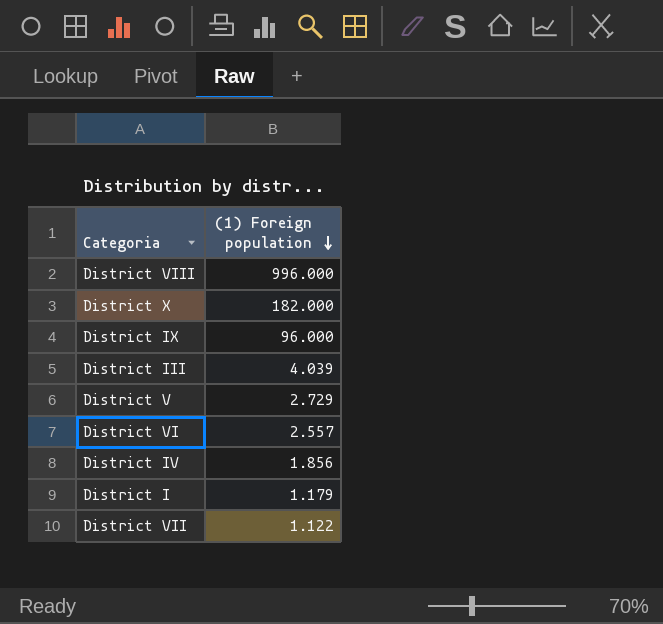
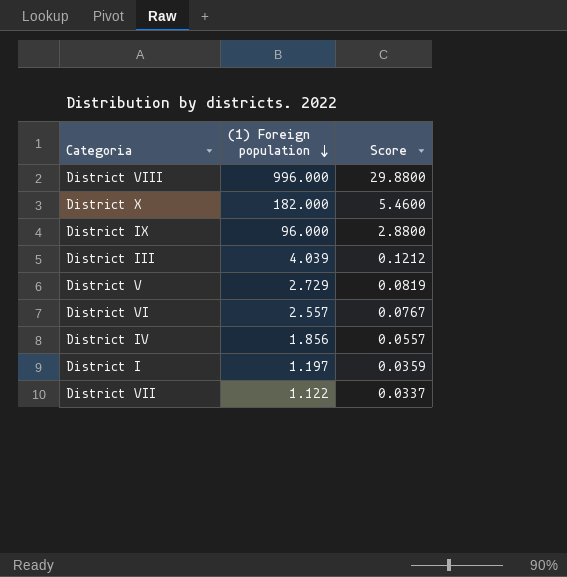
column Score | formula: none -> [(1) Foreign population] * 0.03
District I | (1) Foreign population: 1.179 -> 1.197

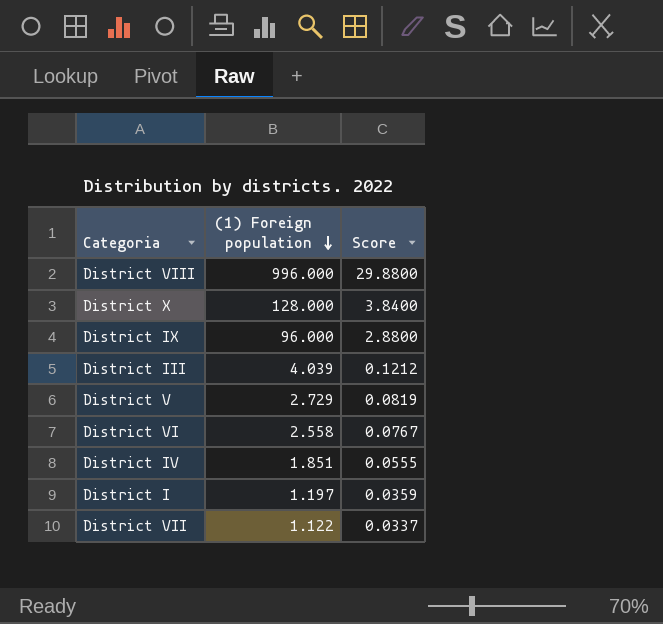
District X | (1) Foreign population: 182.000 -> 128.000
District X | Score: 5.4600 -> 3.8400
District VI | (1) Foreign population: 2.557 -> 2.558
District IV | (1) Foreign population: 1.856 -> 1.851
District IV | Score: 0.0557 -> 0.0555

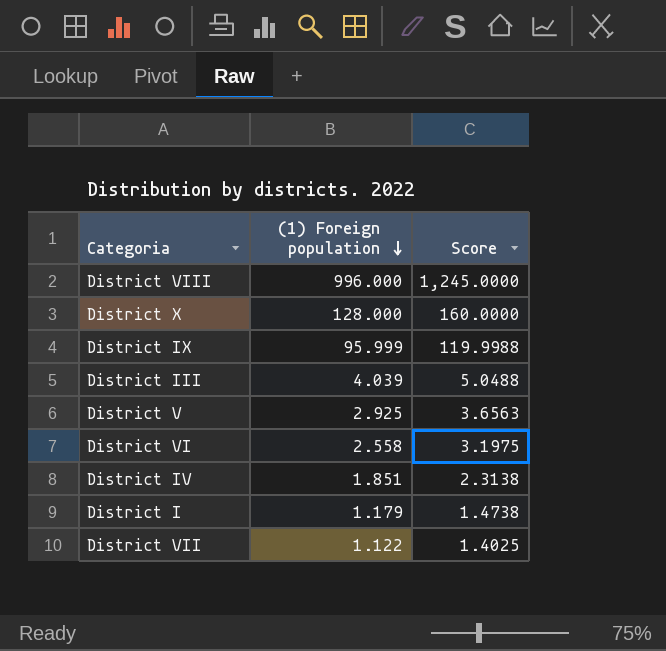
column Score | formula: [(1) Foreign population] * 0.03 -> [(1) Foreign population] * 1.25
District IX | (1) Foreign population: 96.000 -> 95.999
District V | (1) Foreign population: 2.729 -> 2.925
District I | (1) Foreign population: 1.197 -> 1.179

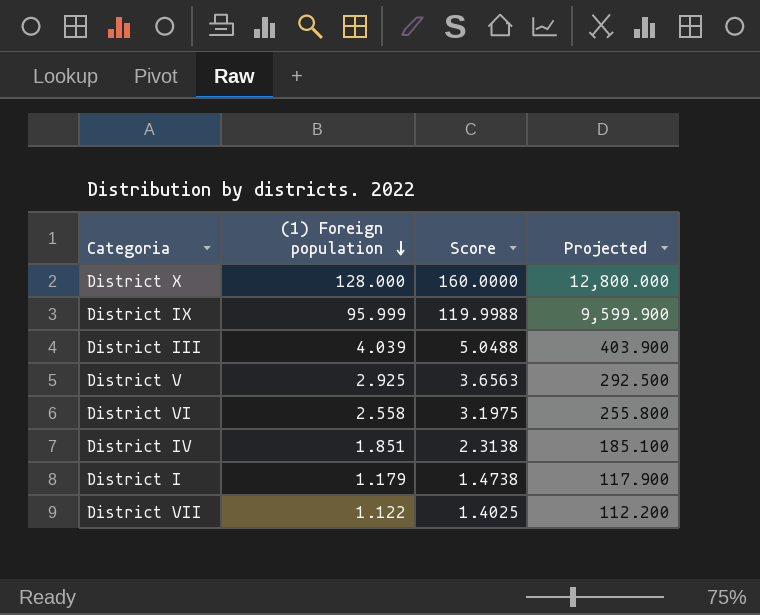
column Projected | formula: none -> [(1) Foreign population] * 100
row District VIII: 996.000 | 1,245.0000 -> none

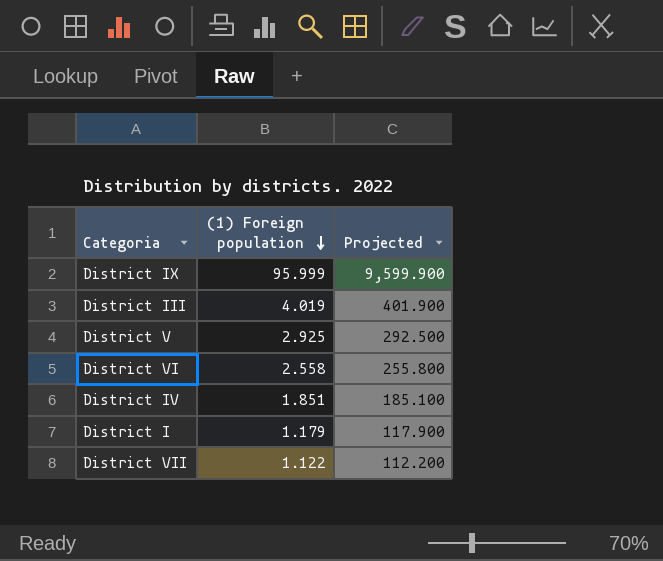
column Score | formula: [(1) Foreign population] * 1.25 -> none
row District X: 128.000 | 160.0000 | 12,800.000 -> none
District III | (1) Foreign population: 4.039 -> 4.019
District III | Projected: 403.900 -> 401.900

